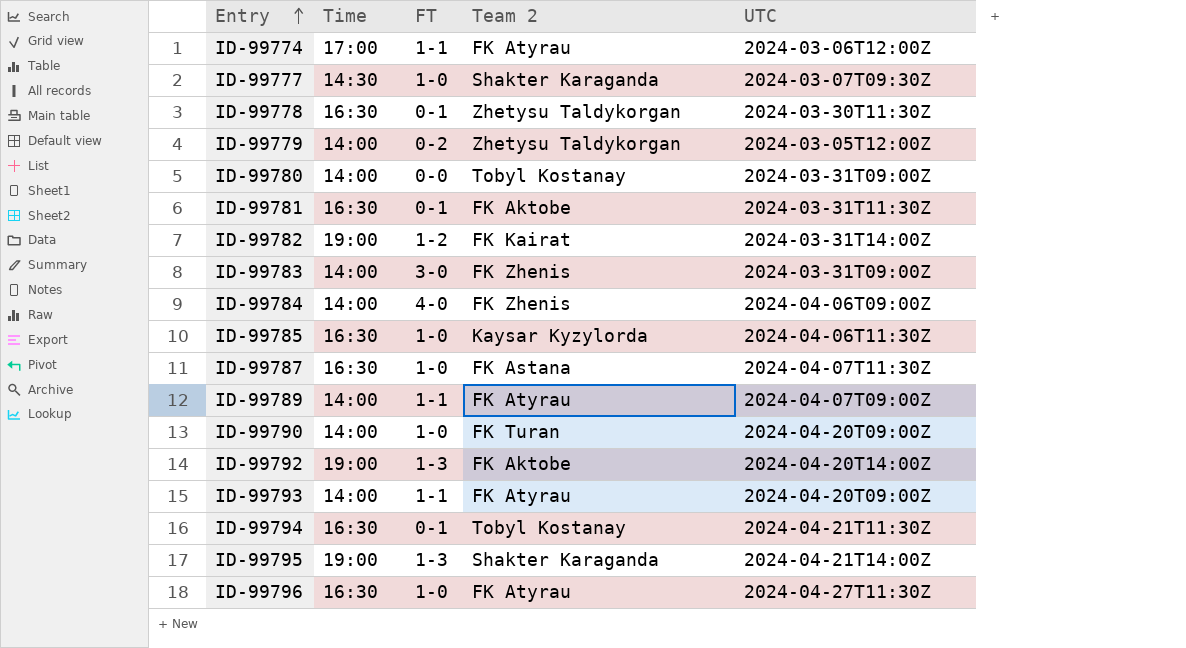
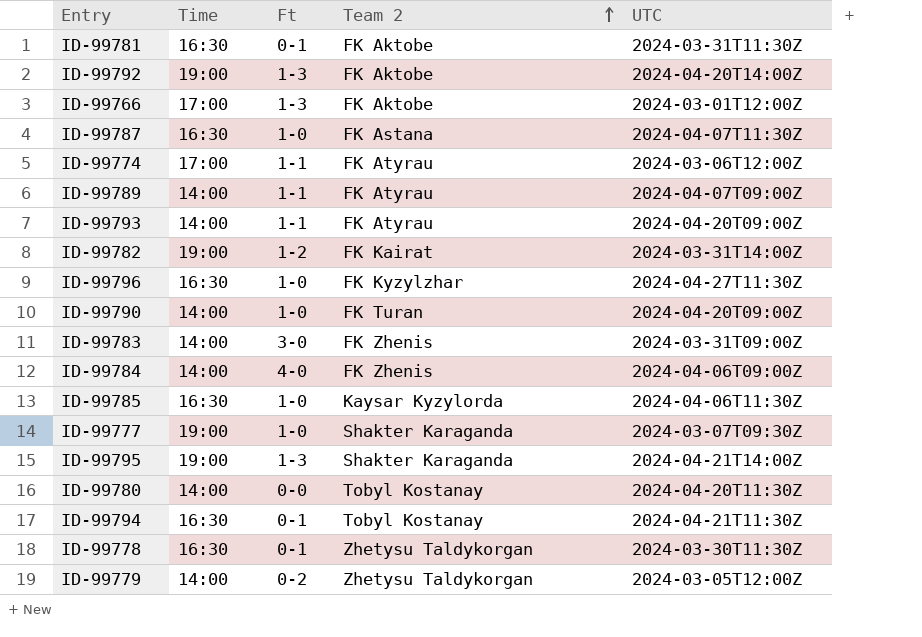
row order: Entry ascending -> Team 2 ascending
column name: FT -> Ft
row ID-99766: none -> 17:00 | 1-3 | FK Aktobe | 2024-03-01T12:00Z
ID-99796 | Team 2: FK Atyrau -> FK Kyzylzhar
ID-99777 | Time: 14:30 -> 19:00
ID-99780 | UTC: 2024-03-31T09:00Z -> 2024-04-20T11:30Z

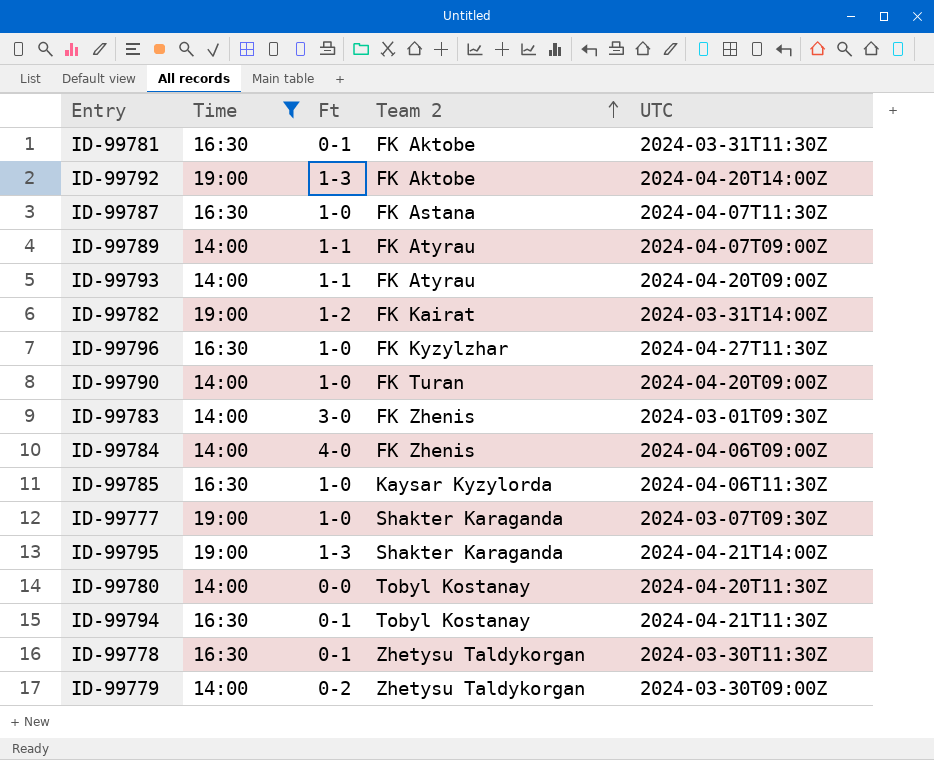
filter: none -> Time != 17:00
ID-99783 | UTC: 2024-03-31T09:00Z -> 2024-03-01T09:30Z
ID-99779 | UTC: 2024-03-05T12:00Z -> 2024-03-30T09:00Z

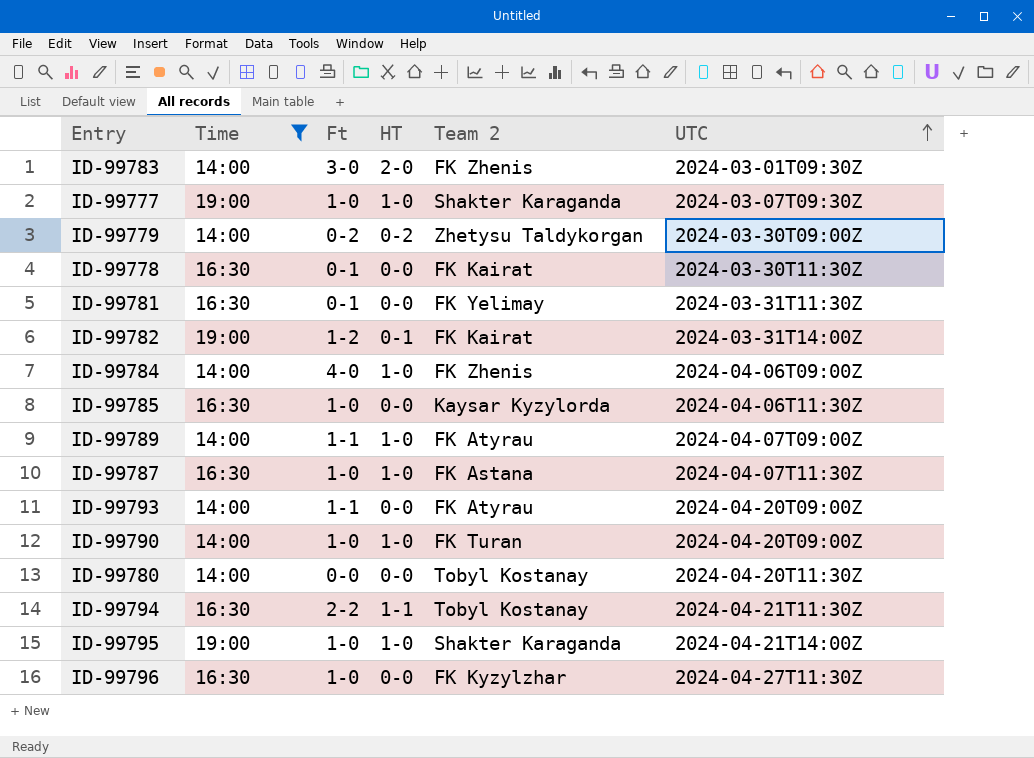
row order: Team 2 ascending -> UTC ascending
column HT | position: none -> 4
row ID-99792: 19:00 | 1-3 | FK Aktobe | 2024-04-20T14:00Z -> none
ID-99778 | Team 2: Zhetysu Taldykorgan -> FK Kairat
ID-99781 | Team 2: FK Aktobe -> FK Yelimay
ID-99794 | Ft: 0-1 -> 2-2
ID-99795 | Ft: 1-3 -> 1-0

